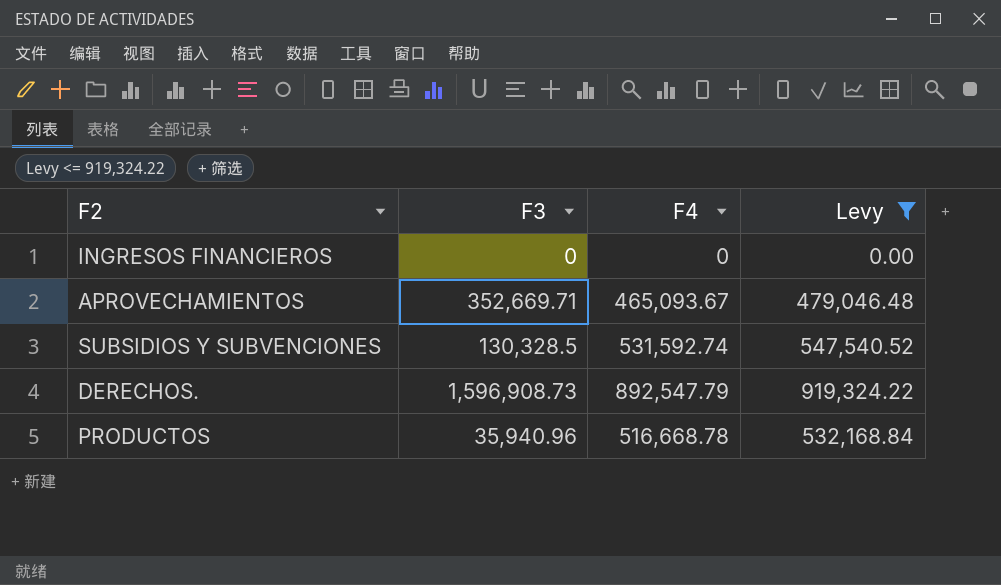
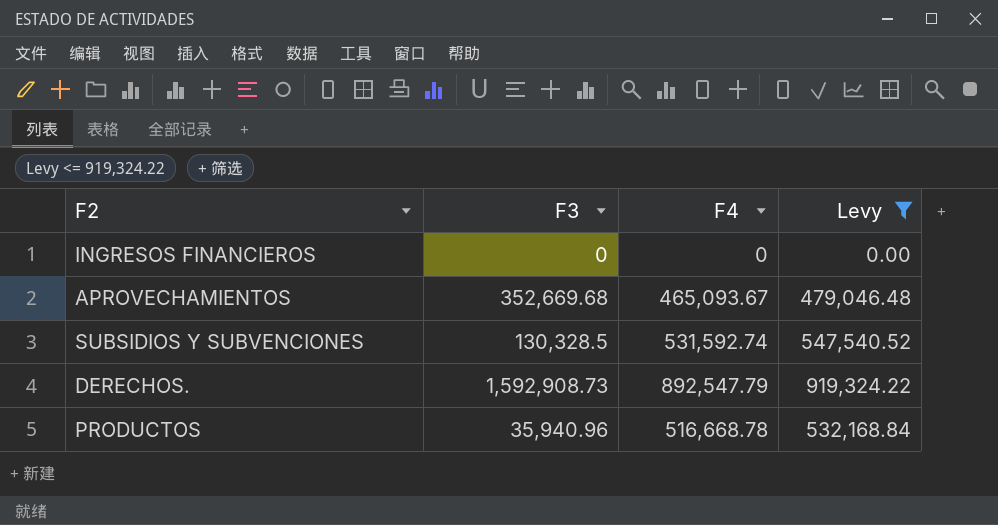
APROVECHAMIENTOS | F3: 352,669.71 -> 352,669.68
DERECHOS. | F3: 1,596,908.73 -> 1,592,908.73

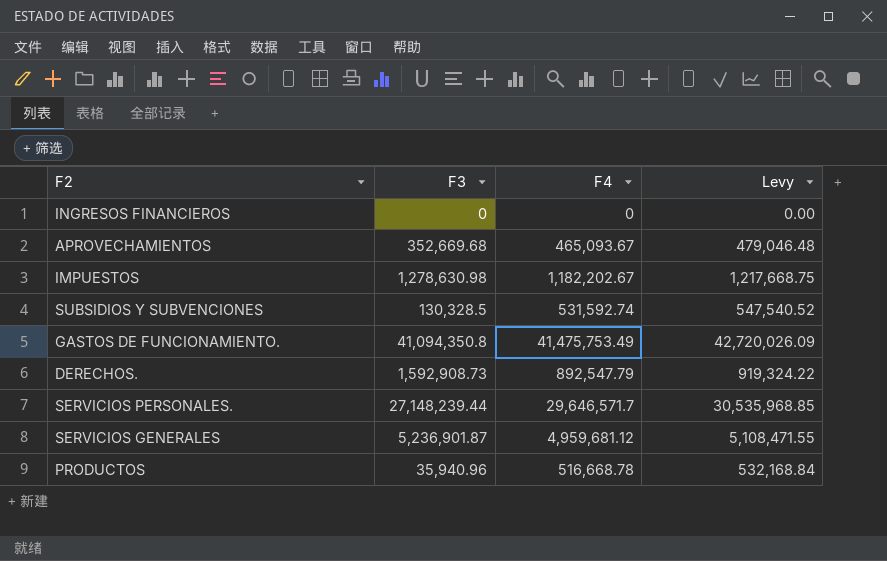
filter: Levy <= 919,324.22 -> none

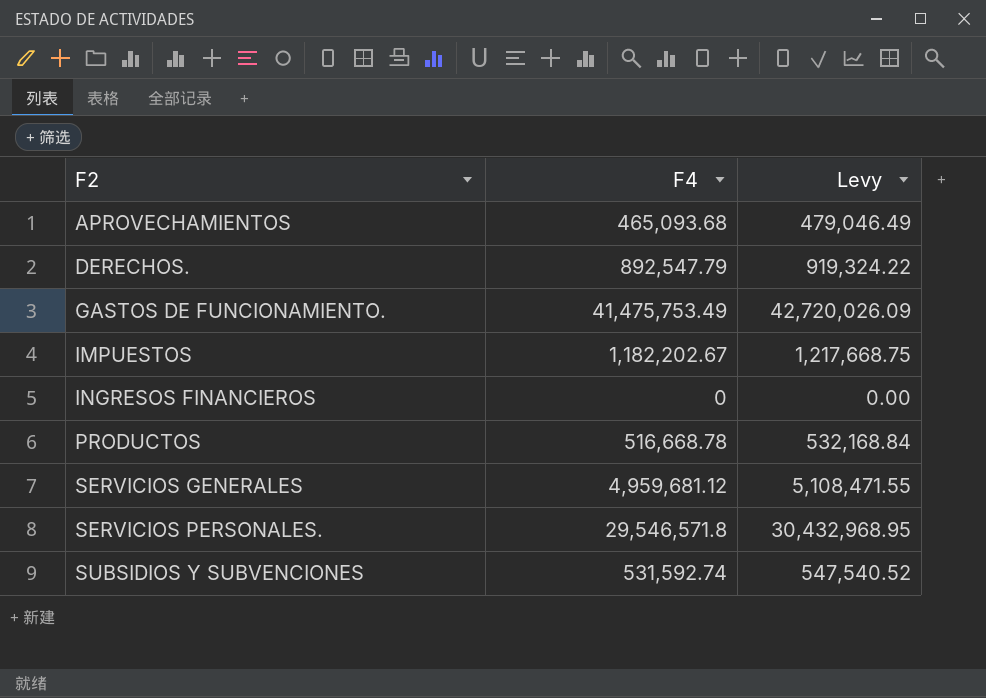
row order: none -> F2 ascending
column F3 | position: 2 -> none
APROVECHAMIENTOS | F4: 465,093.67 -> 465,093.68
APROVECHAMIENTOS | Levy: 479,046.48 -> 479,046.49
SERVICIOS PERSONALES. | F4: 29,646,571.7 -> 29,546,571.8
SERVICIOS PERSONALES. | Levy: 30,535,968.85 -> 30,432,968.95

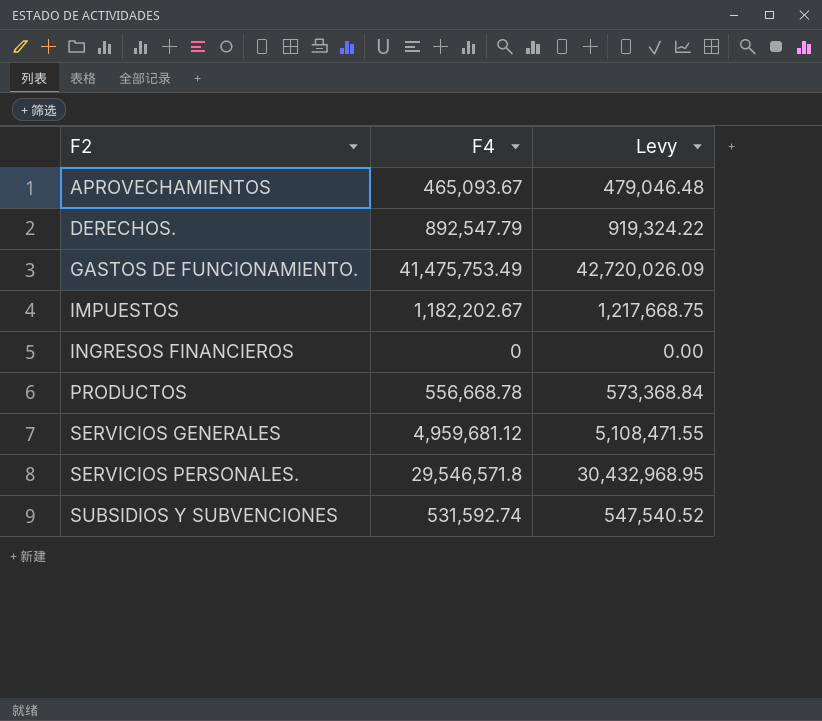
APROVECHAMIENTOS | F4: 465,093.68 -> 465,093.67
APROVECHAMIENTOS | Levy: 479,046.49 -> 479,046.48
PRODUCTOS | F4: 516,668.78 -> 556,668.78
PRODUCTOS | Levy: 532,168.84 -> 573,368.84

